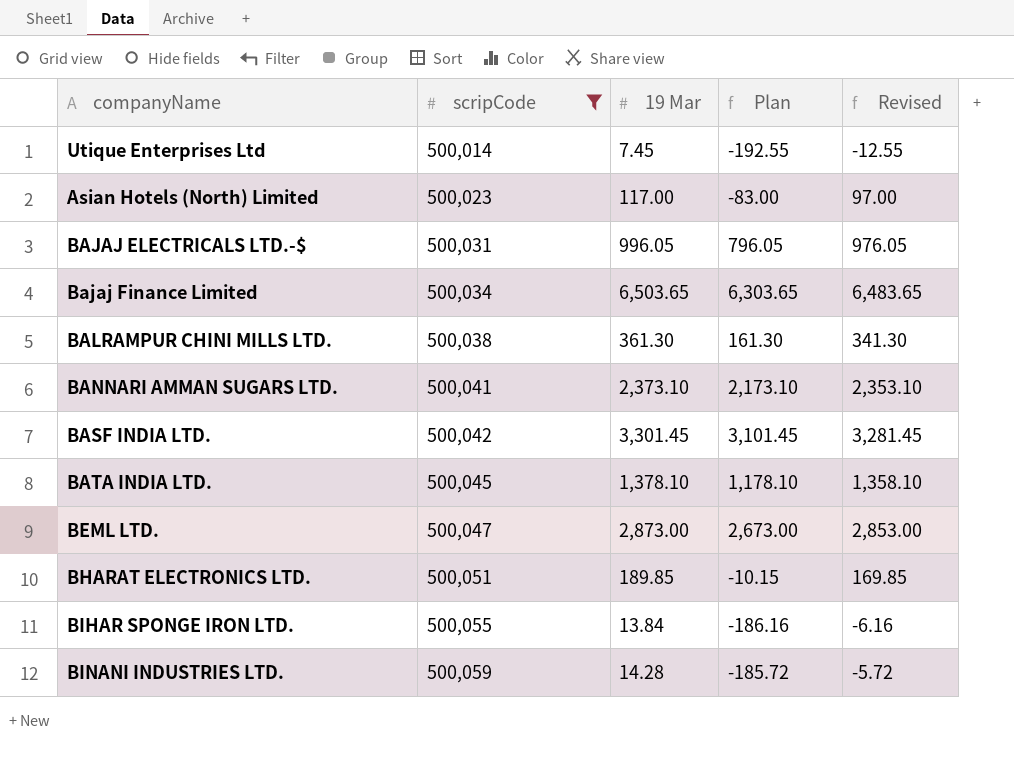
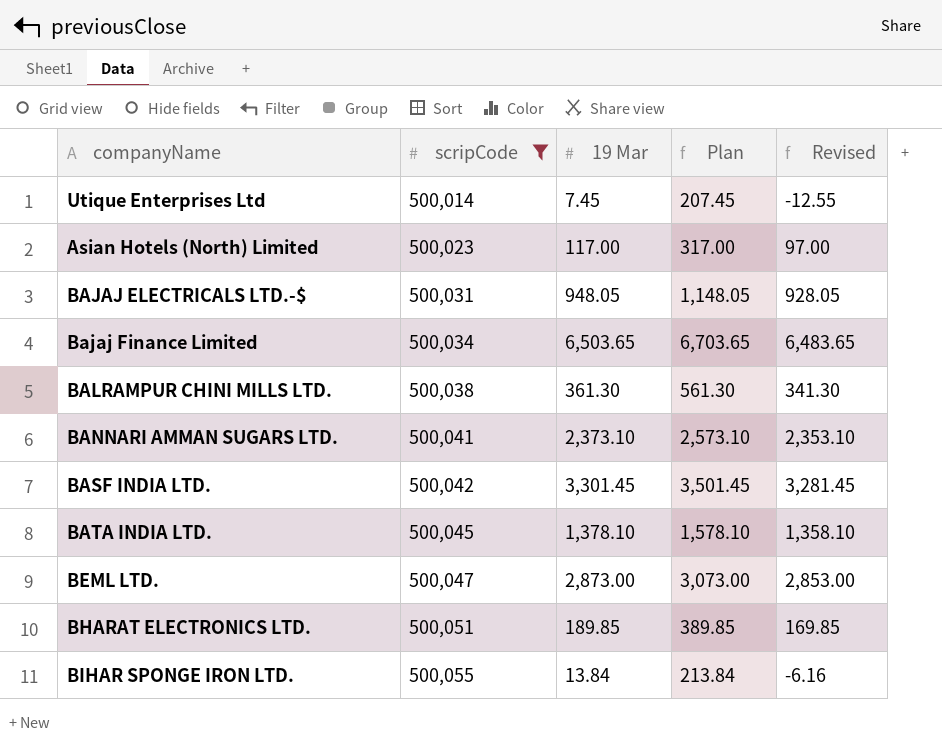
column Plan | formula: [19 Mar] - 200 -> [19 Mar] + 200
row BINANI INDUSTRIES LTD.: 500,059 | 14.28 | -185.72 | -5.72 -> none
BAJAJ ELECTRICALS LTD.-$ | 19 Mar: 996.05 -> 948.05
BAJAJ ELECTRICALS LTD.-$ | Revised: 976.05 -> 928.05

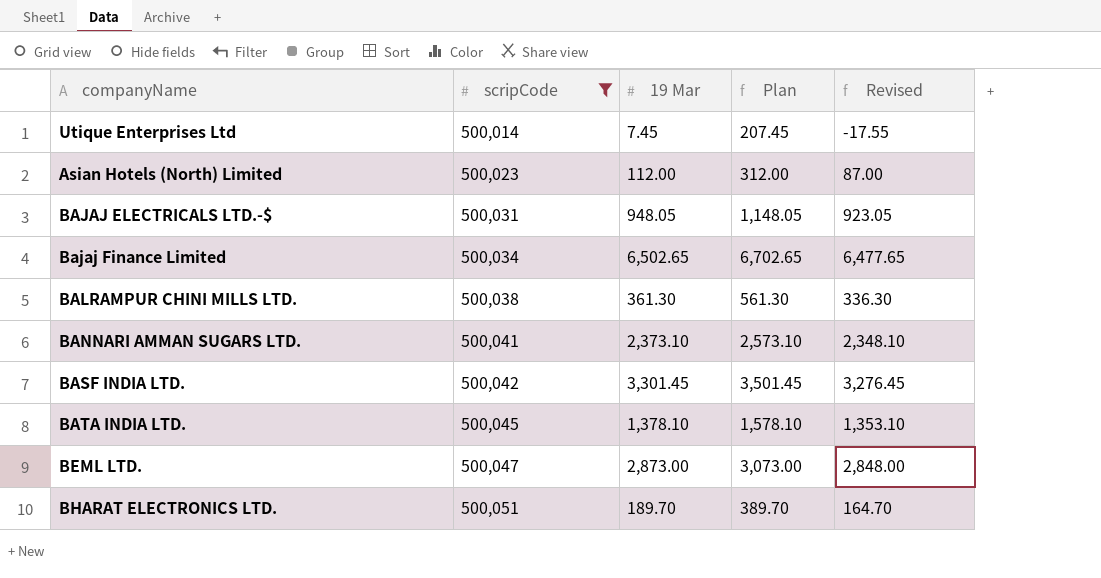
column Revised | formula: [19 Mar] - 20 -> [19 Mar] - 25
row BIHAR SPONGE IRON LTD.: 500,055 | 13.84 | 213.84 | -6.16 -> none
Asian Hotels (North) Limited | 19 Mar: 117.00 -> 112.00
Asian Hotels (North) Limited | Plan: 317.00 -> 312.00
Bajaj Finance Limited | 19 Mar: 6,503.65 -> 6,502.65
Bajaj Finance Limited | Plan: 6,703.65 -> 6,702.65
BHARAT ELECTRONICS LTD. | 19 Mar: 189.85 -> 189.70
BHARAT ELECTRONICS LTD. | Plan: 389.85 -> 389.70

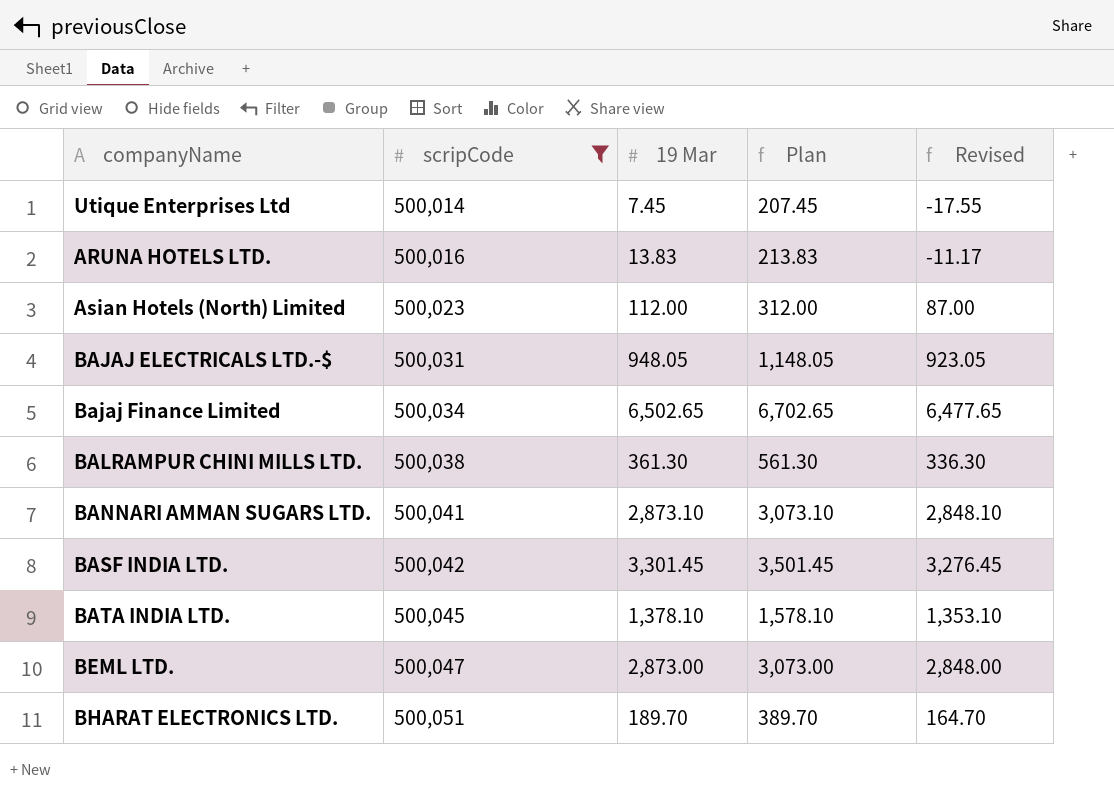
row ARUNA HOTELS LTD.: none -> 500,016 | 13.83 | 213.83 | -11.17
BANNARI AMMAN SUGARS LTD. | 19 Mar: 2,373.10 -> 2,873.10
BANNARI AMMAN SUGARS LTD. | Plan: 2,573.10 -> 3,073.10
BANNARI AMMAN SUGARS LTD. | Revised: 2,348.10 -> 2,848.10

